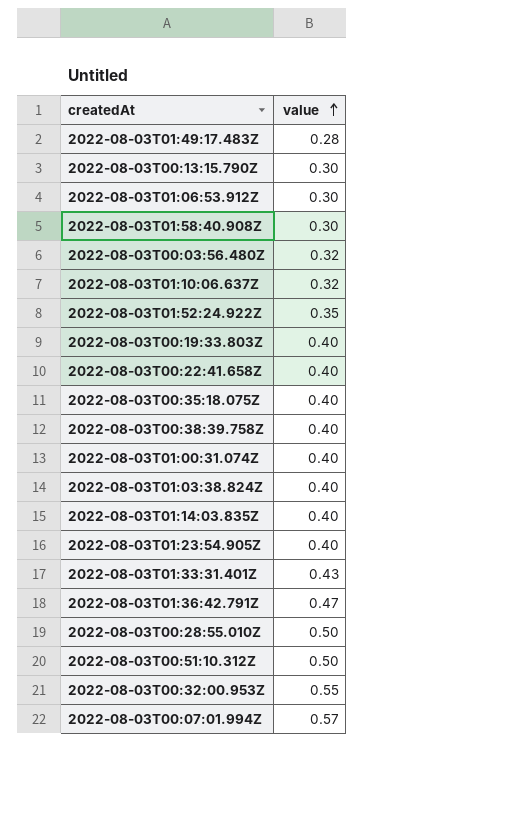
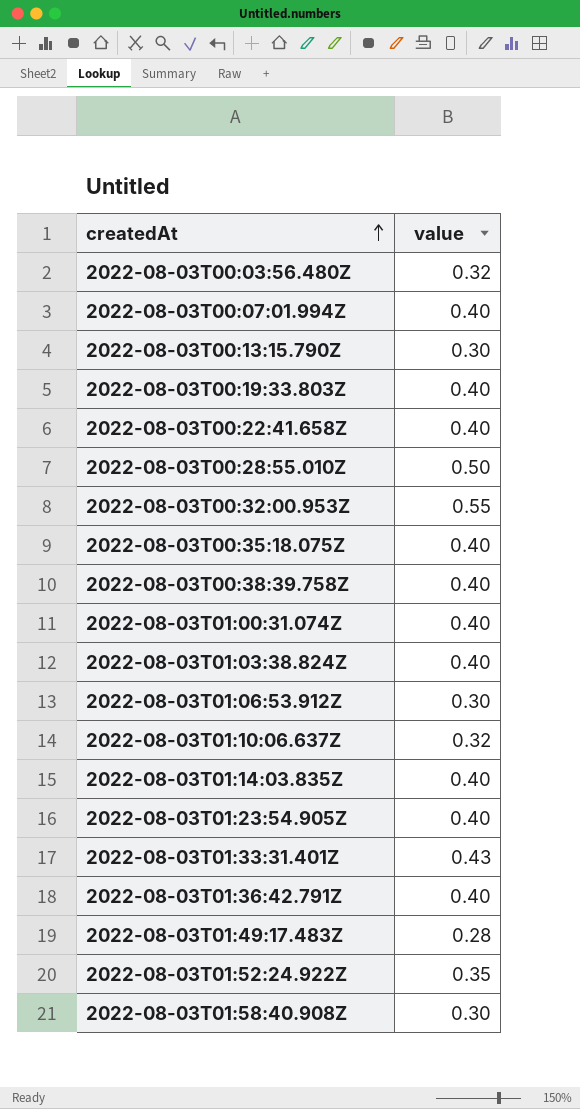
row order: value ascending -> createdAt ascending
row 2022-08-03T00:51:10.312Z: 0.50 -> none
2022-08-03T00:07:01.994Z | value: 0.57 -> 0.40
2022-08-03T01:36:42.791Z | value: 0.47 -> 0.40

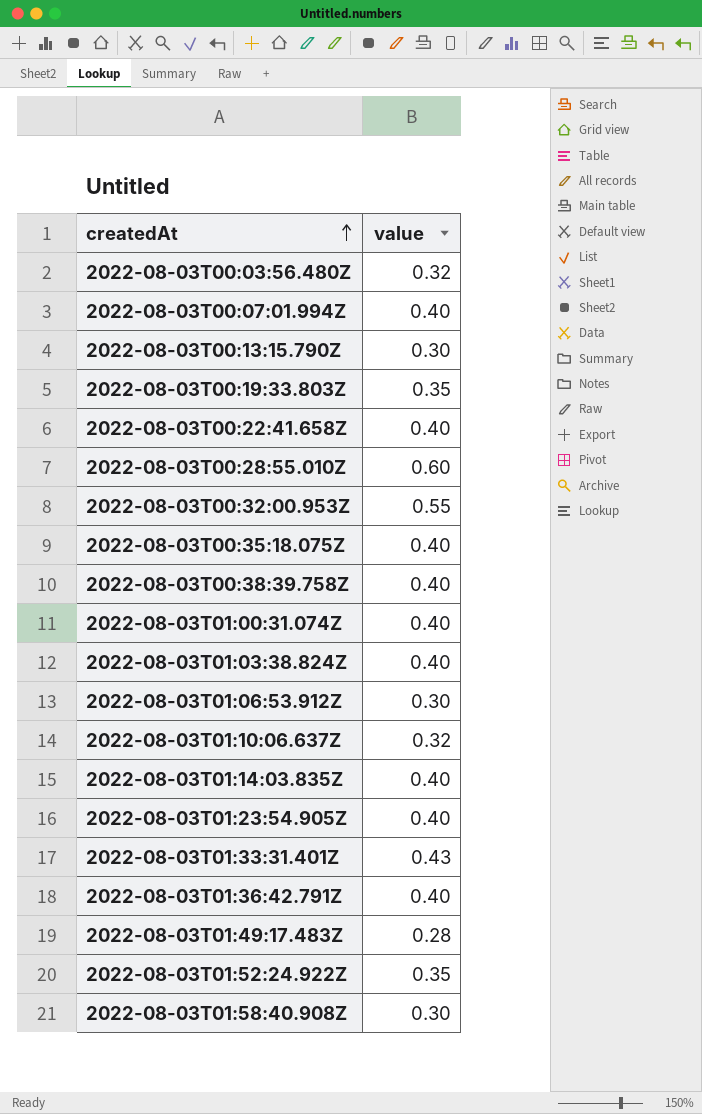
2022-08-03T00:19:33.803Z | value: 0.40 -> 0.35
2022-08-03T00:28:55.010Z | value: 0.50 -> 0.60

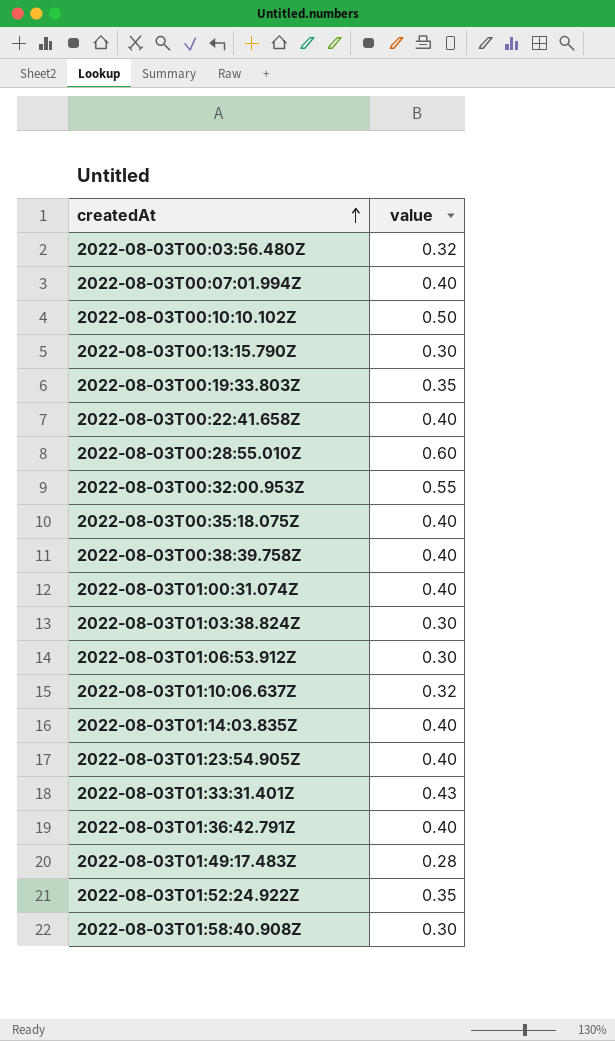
row 2022-08-03T00:10:10.102Z: none -> 0.50
2022-08-03T01:03:38.824Z | value: 0.40 -> 0.30

